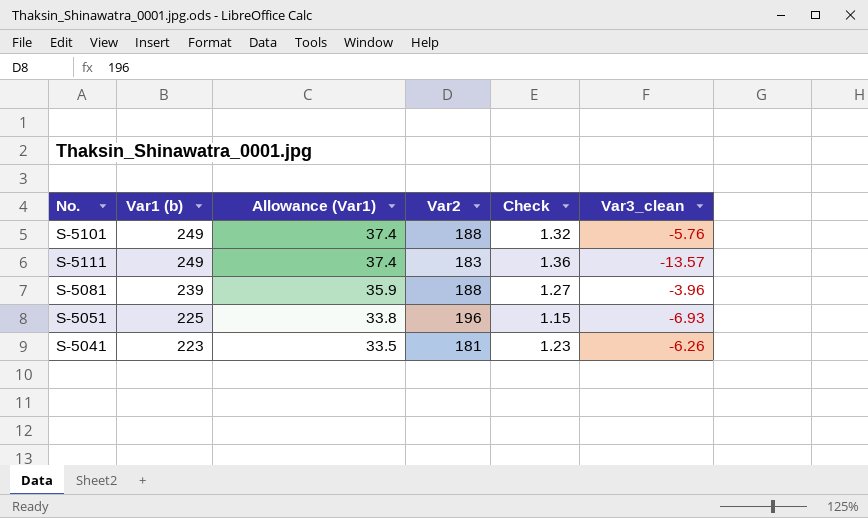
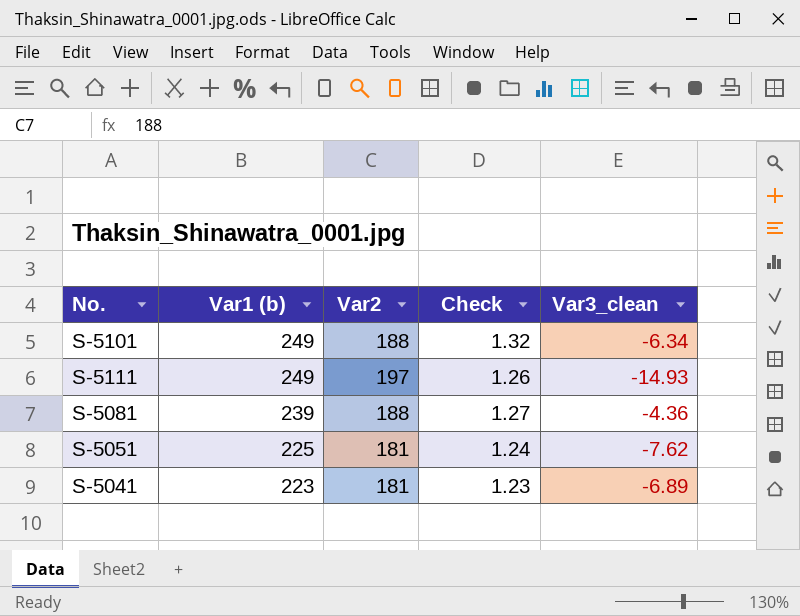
column Allowance (Var1) | formula: [Var1 (b)] * 0.15 -> none
S-5101 | Var3_clean: -5.76 -> -6.34
S-5111 | Var2: 183 -> 197
S-5111 | Check: 1.36 -> 1.26
S-5111 | Var3_clean: -13.57 -> -14.93
S-5081 | Var3_clean: -3.96 -> -4.36
S-5051 | Var2: 196 -> 181
S-5051 | Check: 1.15 -> 1.24
S-5051 | Var3_clean: -6.93 -> -7.62
S-5041 | Var3_clean: -6.26 -> -6.89

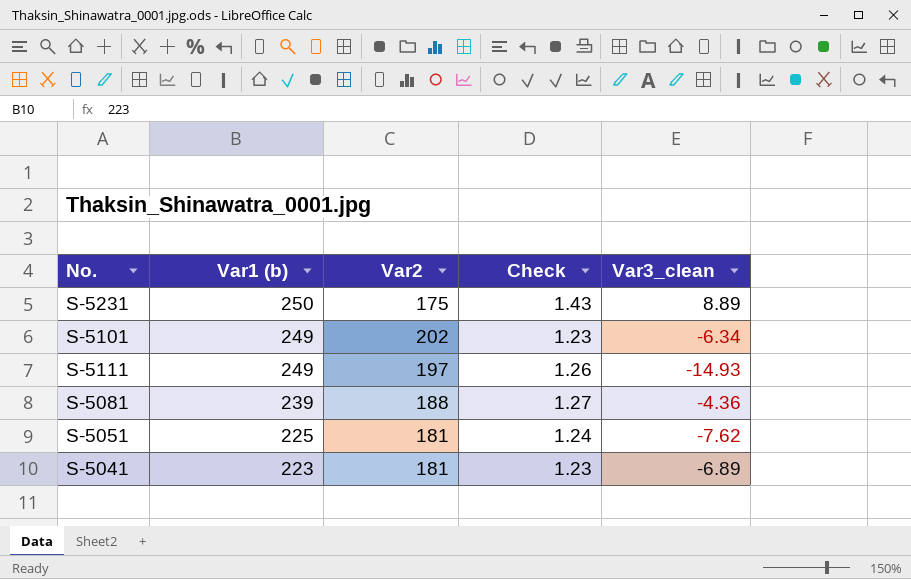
row S-5231: none -> 250 | 175 | 1.43 | 8.89
S-5101 | Var2: 188 -> 202
S-5101 | Check: 1.32 -> 1.23

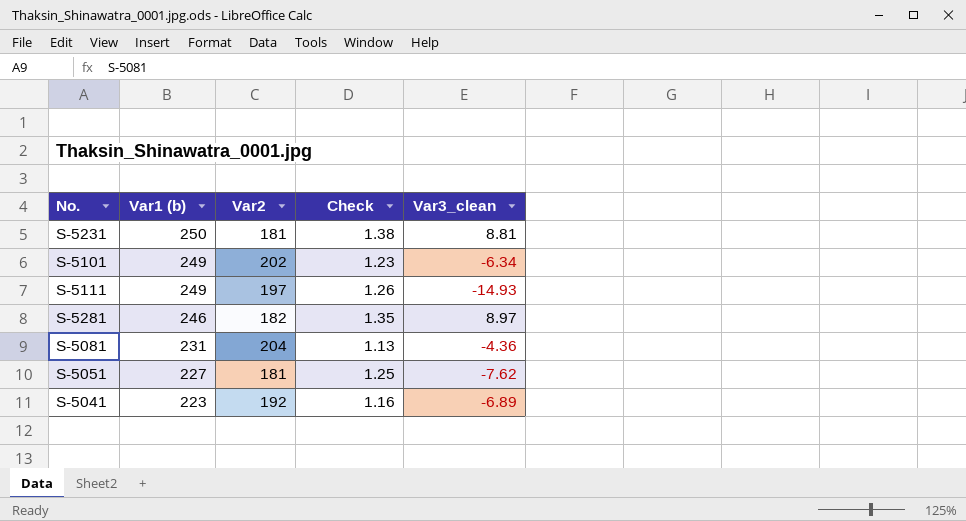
S-5231 | Var2: 175 -> 181
S-5231 | Check: 1.43 -> 1.38
S-5231 | Var3_clean: 8.89 -> 8.81
row S-5281: none -> 246 | 182 | 1.35 | 8.97
S-5081 | Var1 (b): 239 -> 231
S-5081 | Var2: 188 -> 204
S-5081 | Check: 1.27 -> 1.13
S-5051 | Var1 (b): 225 -> 227
S-5051 | Check: 1.24 -> 1.25
S-5041 | Var2: 181 -> 192
S-5041 | Check: 1.23 -> 1.16

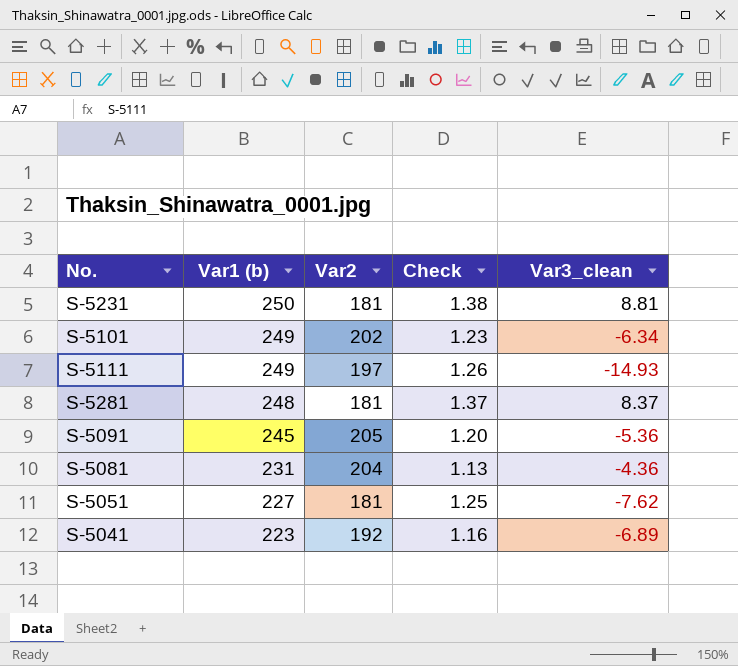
S-5281 | Var1 (b): 246 -> 248
S-5281 | Var2: 182 -> 181
S-5281 | Check: 1.35 -> 1.37
S-5281 | Var3_clean: 8.97 -> 8.37
row S-5091: none -> 245 | 205 | 1.20 | -5.36

